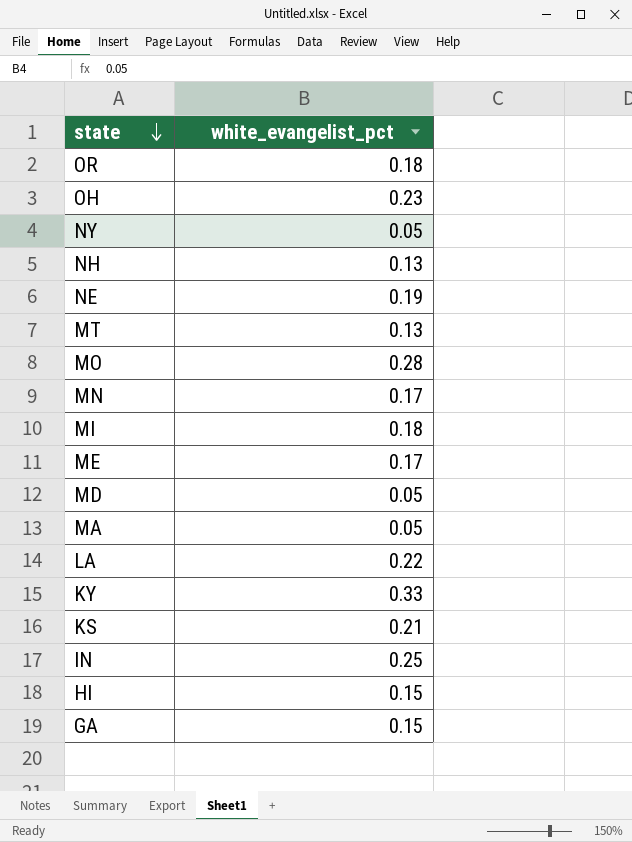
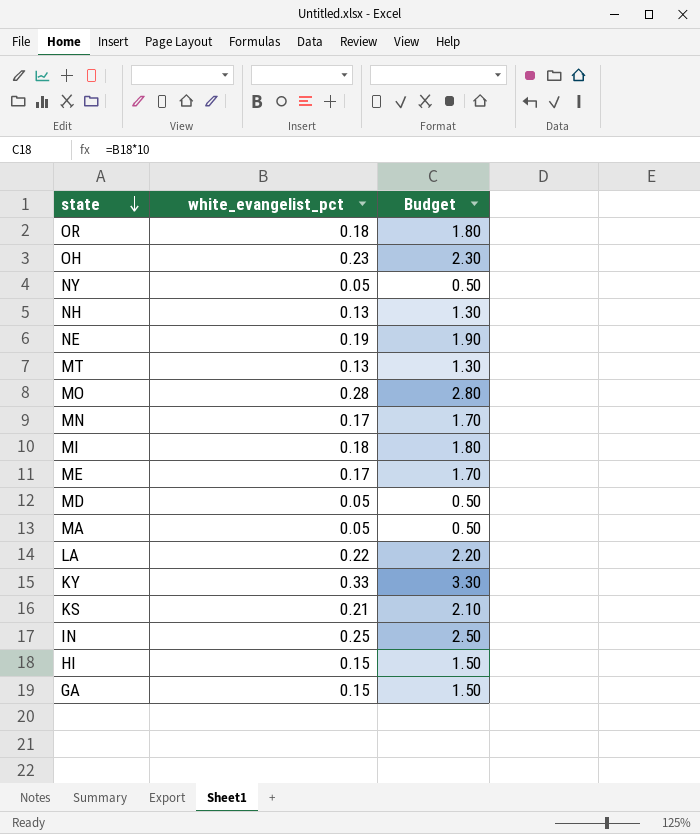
column Budget | formula: none -> [white_evangelist_pct] * 10

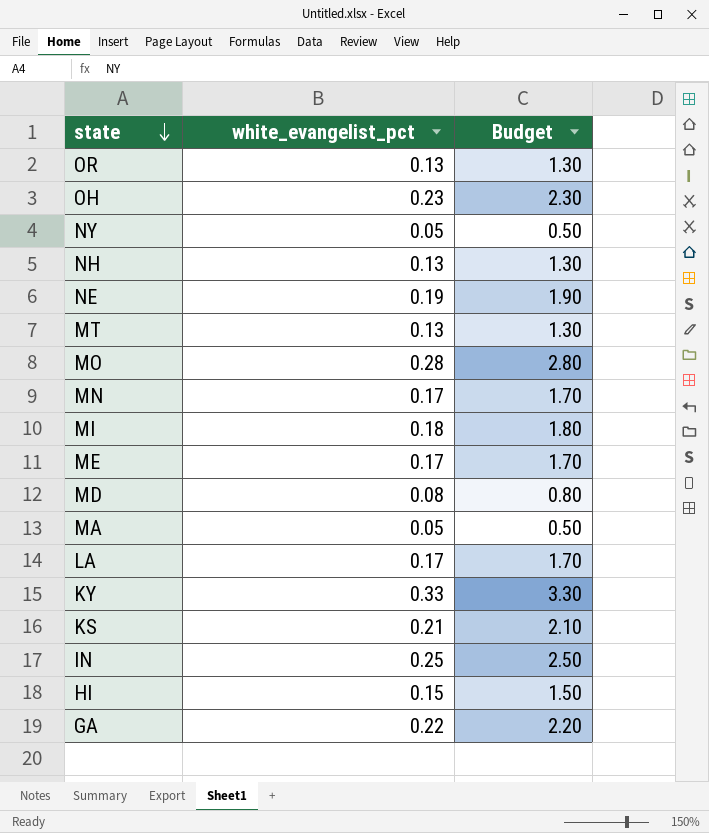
OR | white_evangelist_pct: 0.18 -> 0.13
OR | Budget: 1.80 -> 1.30
MD | white_evangelist_pct: 0.05 -> 0.08
MD | Budget: 0.50 -> 0.80
LA | white_evangelist_pct: 0.22 -> 0.17
LA | Budget: 2.20 -> 1.70
GA | white_evangelist_pct: 0.15 -> 0.22
GA | Budget: 1.50 -> 2.20

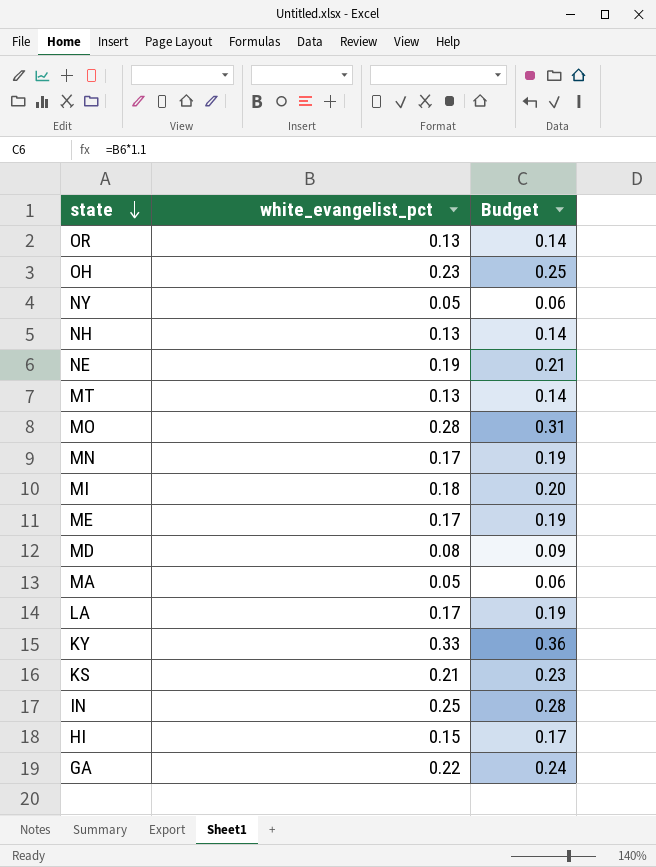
column Budget | formula: [white_evangelist_pct] * 10 -> [white_evangelist_pct] * 1.1

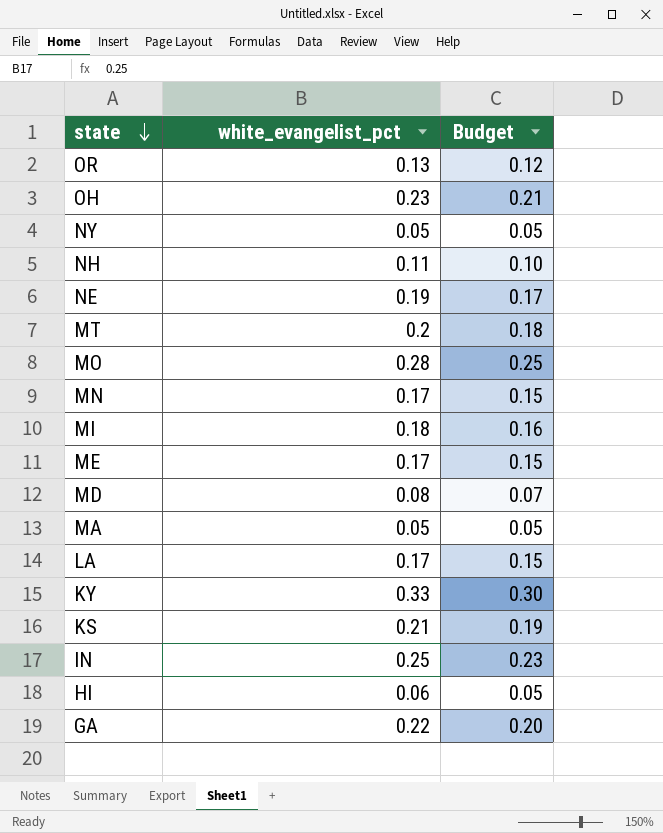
column Budget | formula: [white_evangelist_pct] * 1.1 -> [white_evangelist_pct] * 0.9
NH | white_evangelist_pct: 0.13 -> 0.11
MT | white_evangelist_pct: 0.13 -> 0.2
HI | white_evangelist_pct: 0.15 -> 0.06

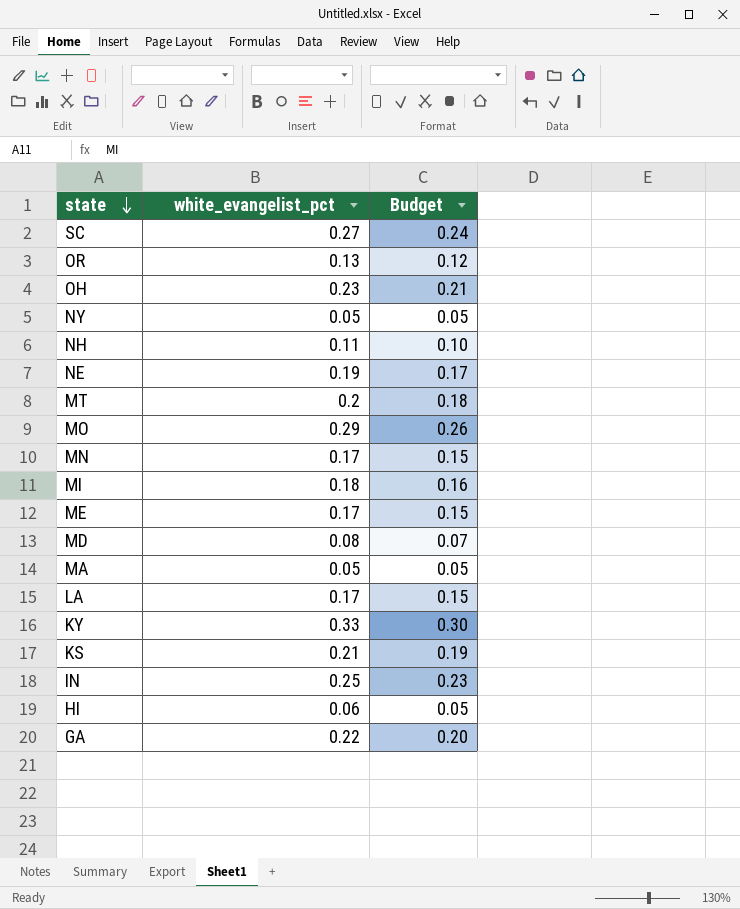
row SC: none -> 0.27 | 0.24
MO | white_evangelist_pct: 0.28 -> 0.29
MO | Budget: 0.25 -> 0.26

